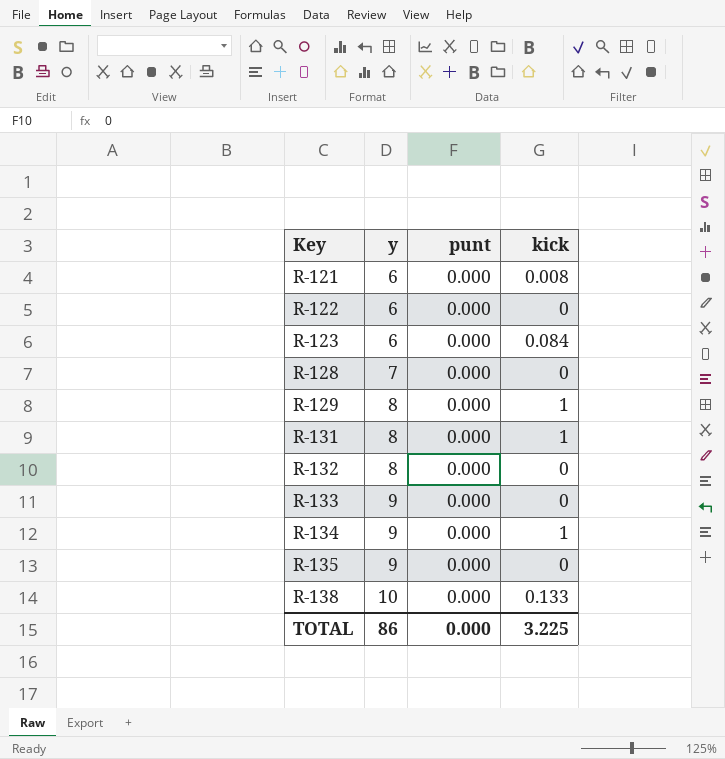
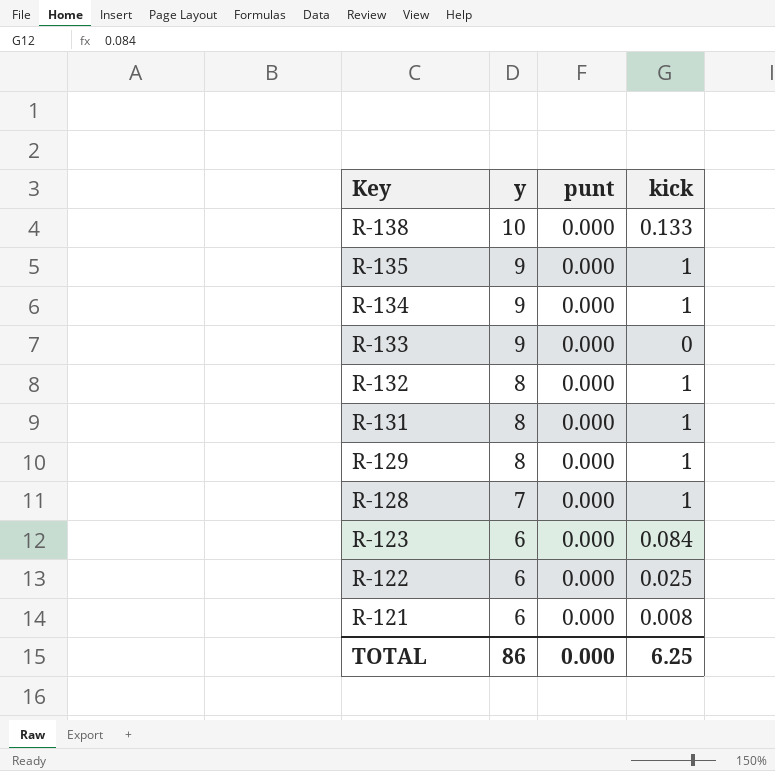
row order: Key ascending -> Key descending
R-135 | kick: 0 -> 1
R-132 | kick: 0 -> 1
R-128 | kick: 0 -> 1
R-122 | kick: 0 -> 0.025
TOTAL | kick: 3.225 -> 6.25

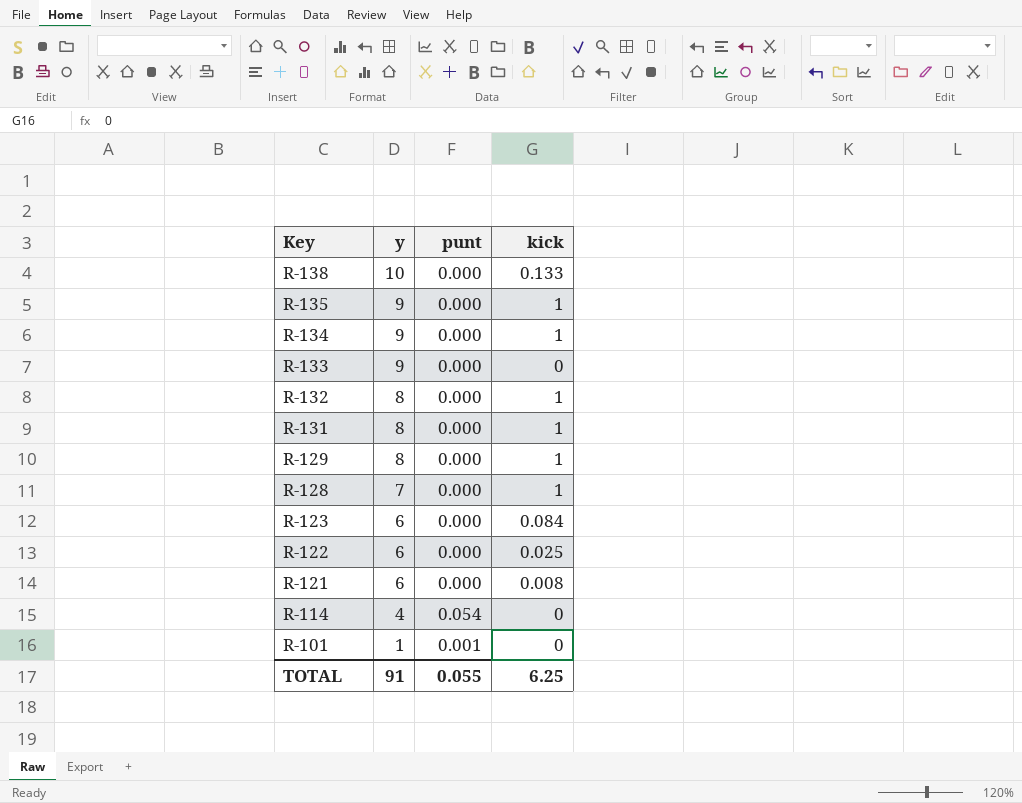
row R-114: none -> 4 | 0.054 | 0
row R-101: none -> 1 | 0.001 | 0
TOTAL | y: 86 -> 91
TOTAL | punt: 0.000 -> 0.055

